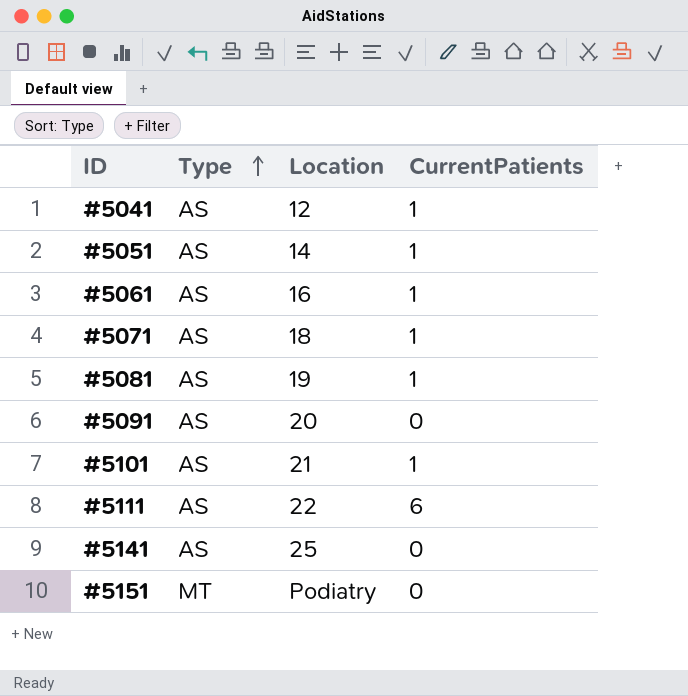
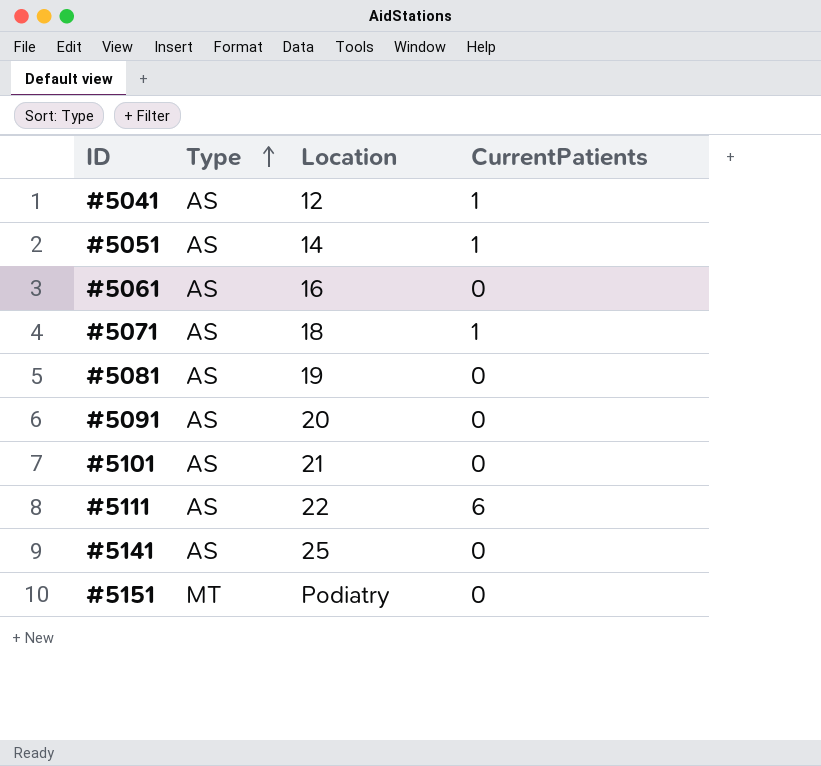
#5061 | CurrentPatients: 1 -> 0
#5081 | CurrentPatients: 1 -> 0
#5101 | CurrentPatients: 1 -> 0

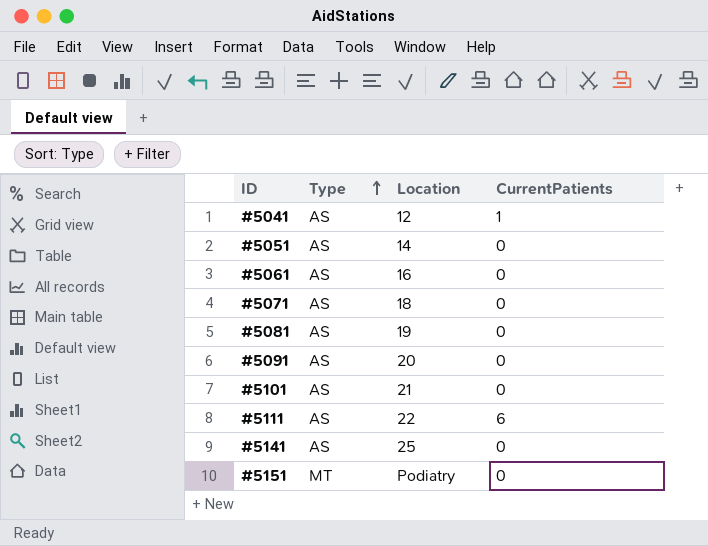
#5051 | CurrentPatients: 1 -> 0
#5071 | CurrentPatients: 1 -> 0

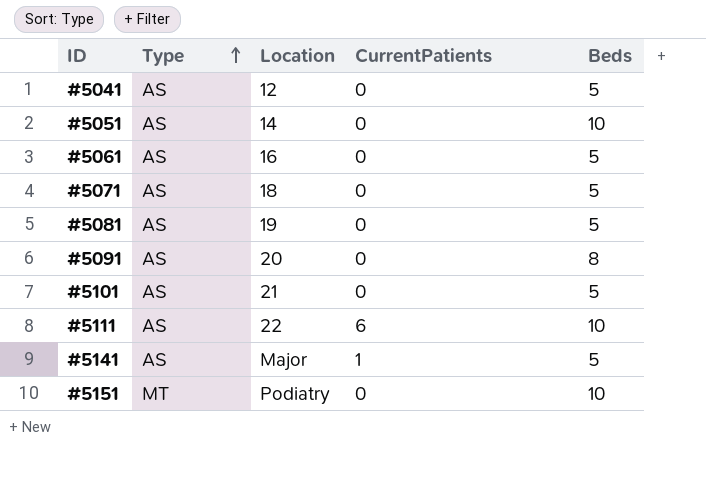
column Beds | position: none -> 5
#5041 | CurrentPatients: 1 -> 0
#5141 | Location: 25 -> Major
#5141 | CurrentPatients: 0 -> 1

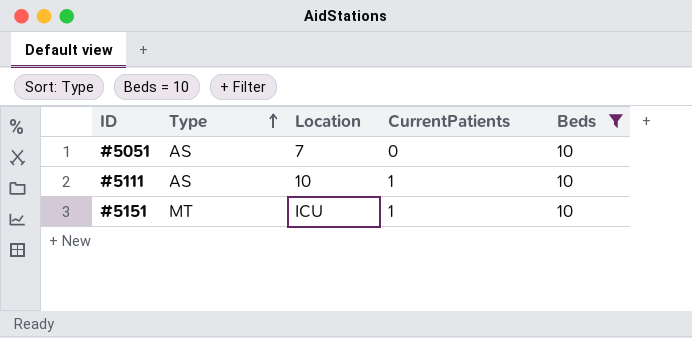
filter: none -> Beds = 10
#5051 | Location: 14 -> 7
#5111 | Location: 22 -> 10
#5111 | CurrentPatients: 6 -> 1
#5151 | Location: Podiatry -> ICU
#5151 | CurrentPatients: 0 -> 1

